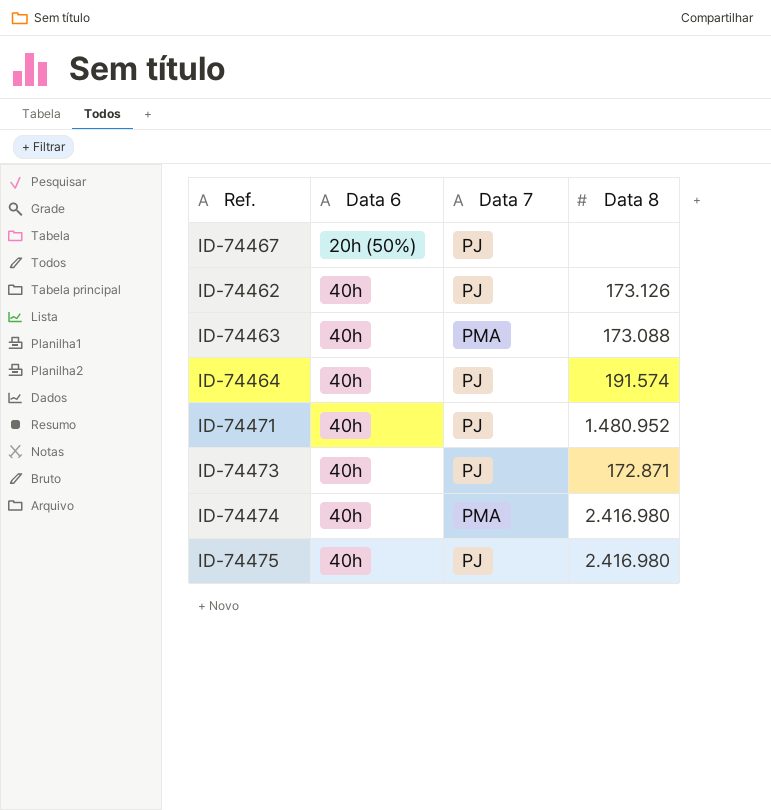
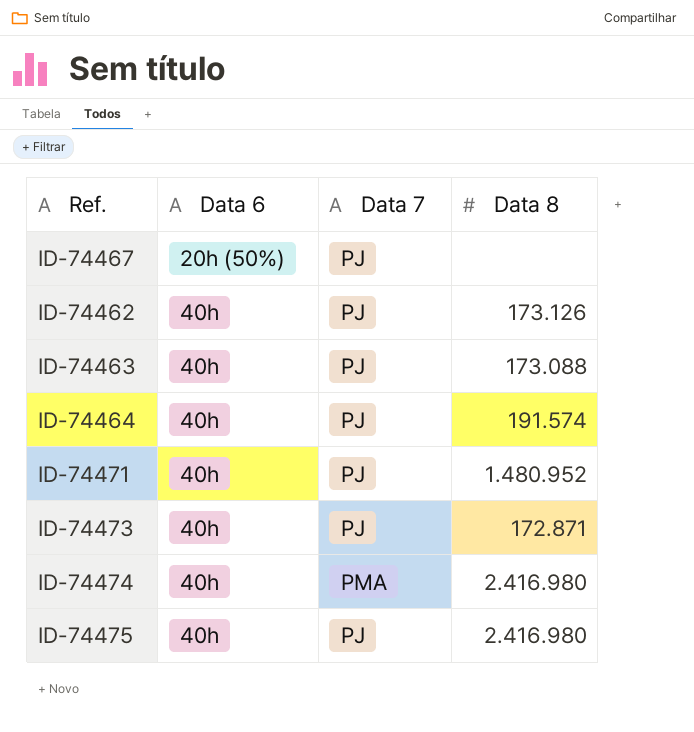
ID-74463 | Data 7: PMA -> PJ

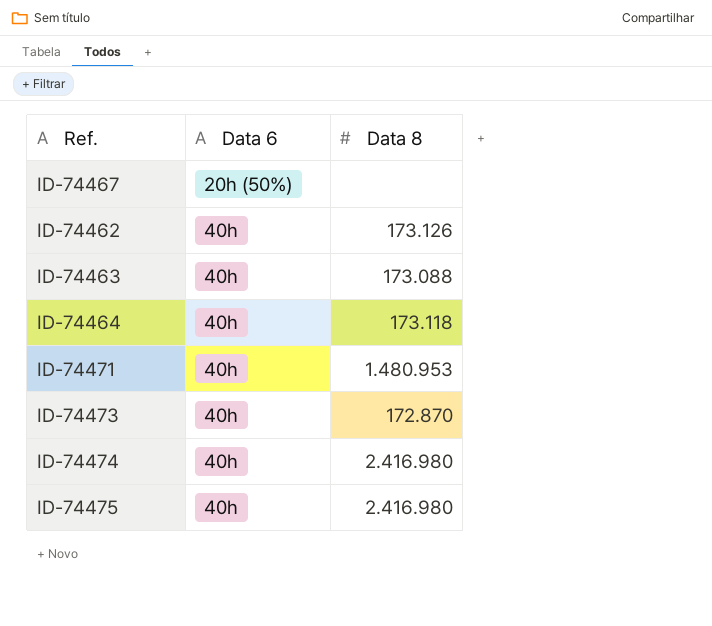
column Data 7 | position: 3 -> none
ID-74464 | Data 8: 191.574 -> 173.118
ID-74471 | Data 8: 1.480.952 -> 1.480.953
ID-74473 | Data 8: 172.871 -> 172.870

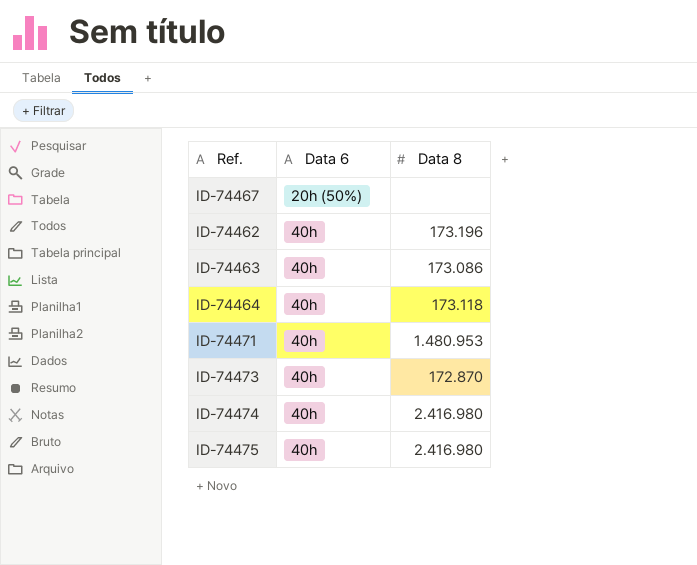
ID-74462 | Data 8: 173.126 -> 173.196
ID-74463 | Data 8: 173.088 -> 173.086

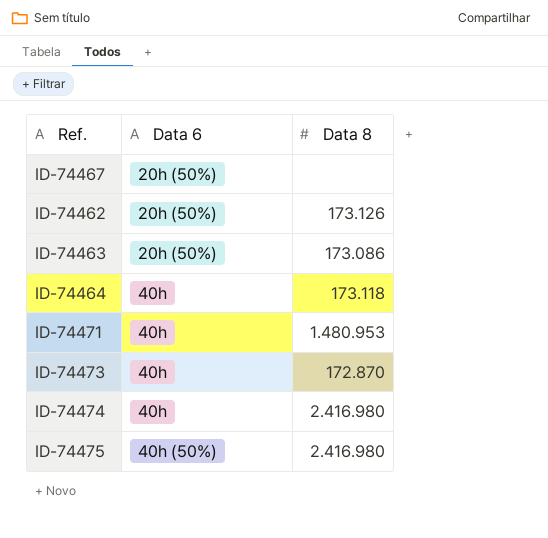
ID-74462 | Data 6: 40h -> 20h (50%)
ID-74462 | Data 8: 173.196 -> 173.126
ID-74463 | Data 6: 40h -> 20h (50%)
ID-74475 | Data 6: 40h -> 40h (50%)

